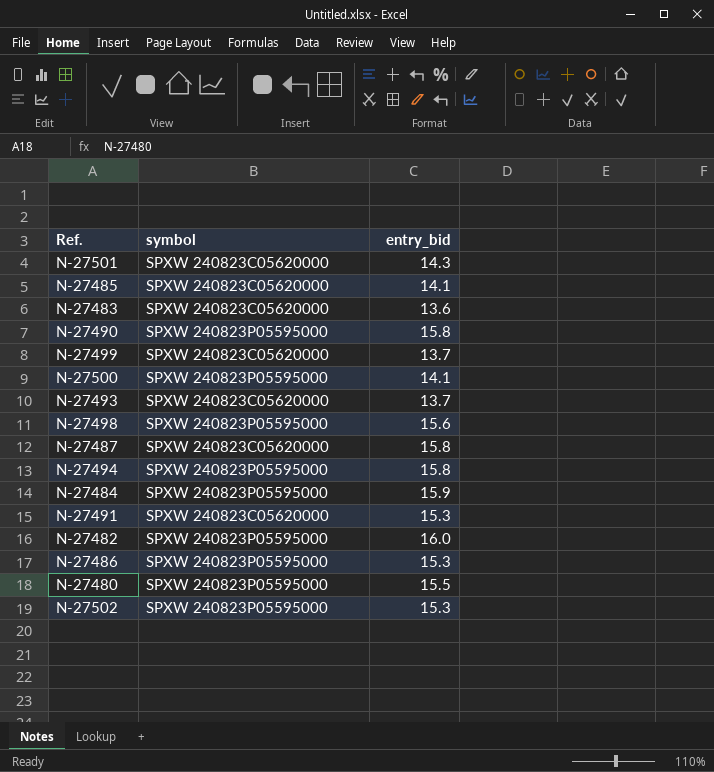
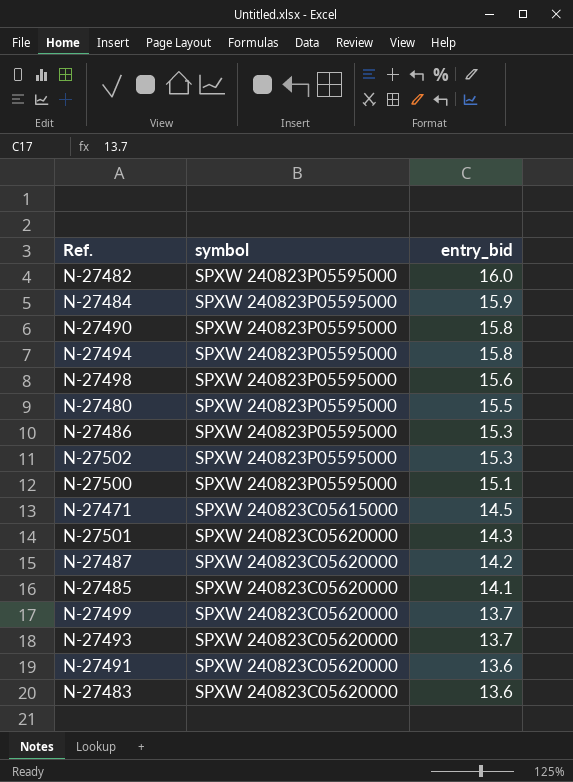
row order: none -> entry_bid descending
N-27500 | entry_bid: 14.1 -> 15.1
row N-27471: none -> SPXW 240823C05615000 | 14.5
N-27487 | entry_bid: 15.8 -> 14.2
N-27491 | entry_bid: 15.3 -> 13.6

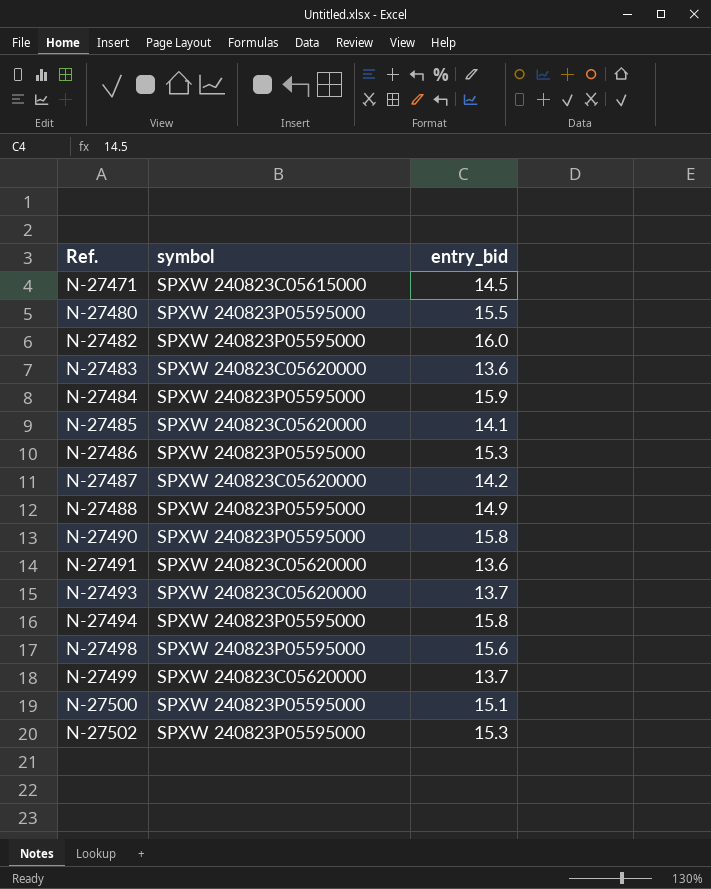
row order: entry_bid descending -> Ref. ascending
row N-27501: SPXW 240823C05620000 | 14.3 -> none
row N-27488: none -> SPXW 240823P05595000 | 14.9

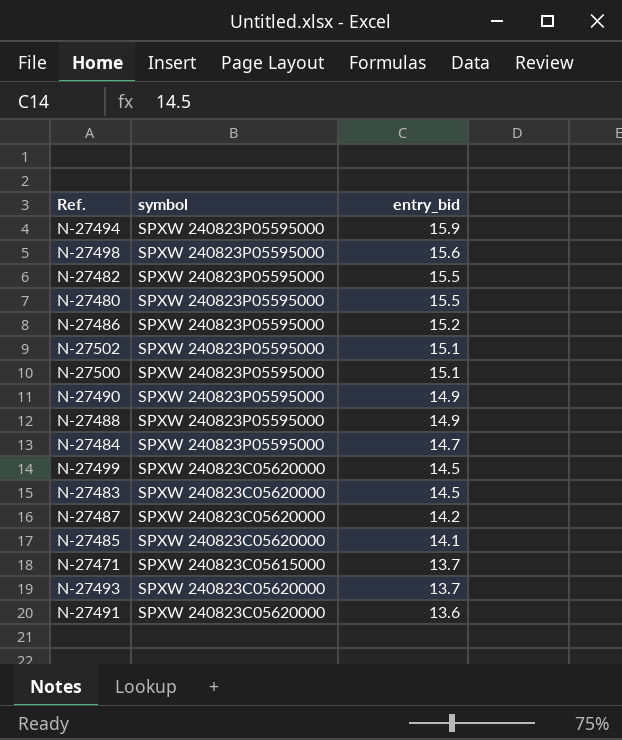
row order: Ref. ascending -> entry_bid descending
N-27494 | entry_bid: 15.8 -> 15.9
N-27482 | entry_bid: 16.0 -> 15.5
N-27486 | entry_bid: 15.3 -> 15.2
N-27502 | entry_bid: 15.3 -> 15.1
N-27490 | entry_bid: 15.8 -> 14.9
N-27484 | entry_bid: 15.9 -> 14.7
N-27499 | entry_bid: 13.7 -> 14.5
N-27483 | entry_bid: 13.6 -> 14.5
N-27471 | entry_bid: 14.5 -> 13.7

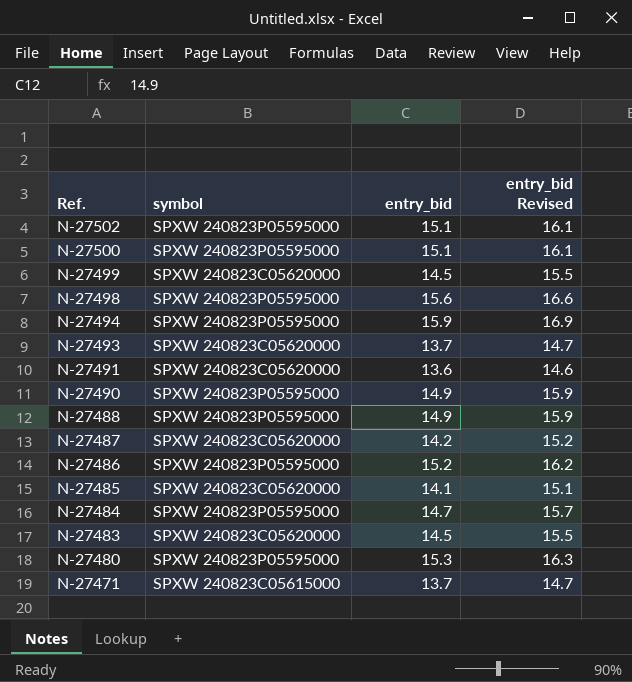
row order: entry_bid descending -> Ref. descending
column entry_bid Revised | formula: none -> [entry_bid] + 1
row N-27482: SPXW 240823P05595000 | 15.5 -> none
N-27480 | entry_bid: 15.5 -> 15.3

